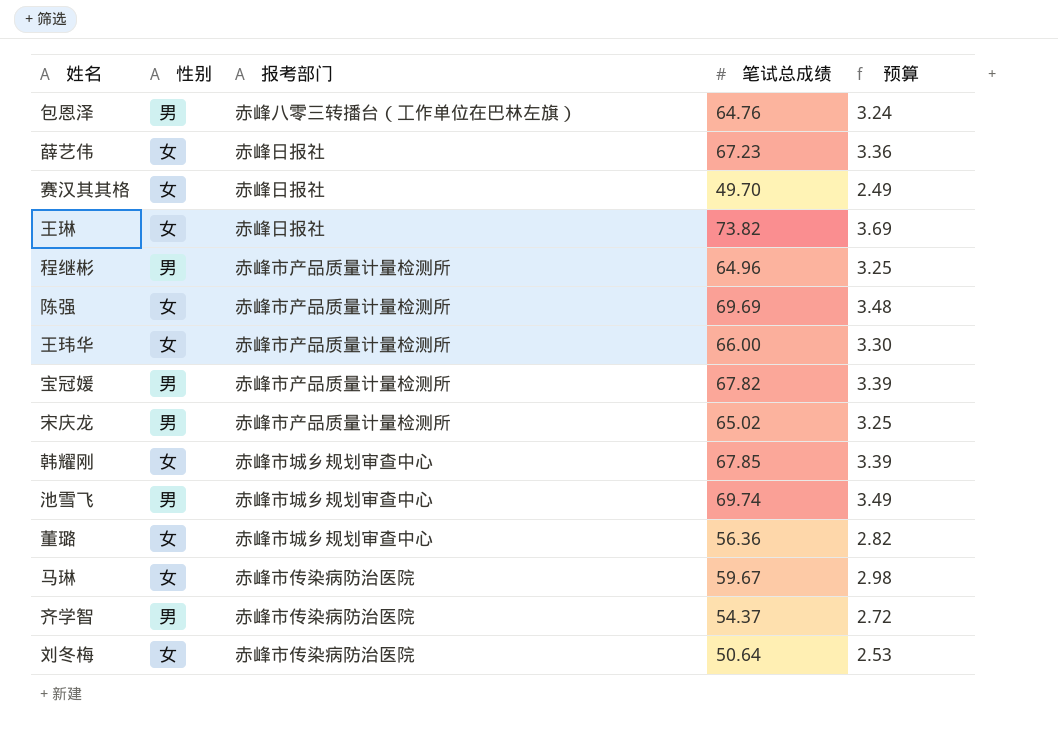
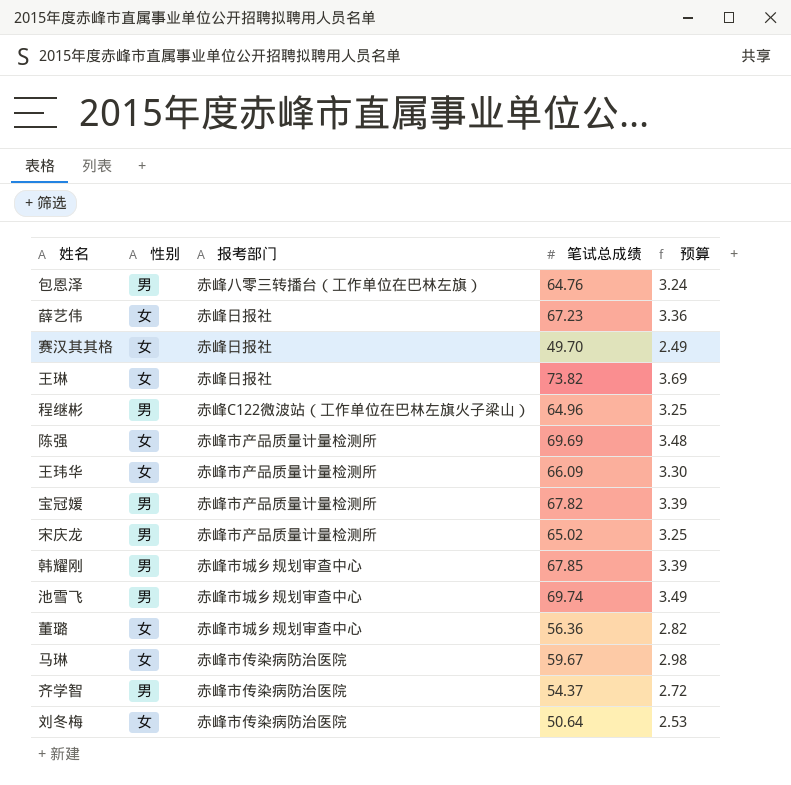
程继彬 | 报考部门: 赤峰市产品质量计量检测所 -> 赤峰C122微波站（工作单位在巴林左旗火子梁山）
王玮华 | 笔试总成绩: 66.00 -> 66.09
韩耀刚 | 性别: 女 -> 男

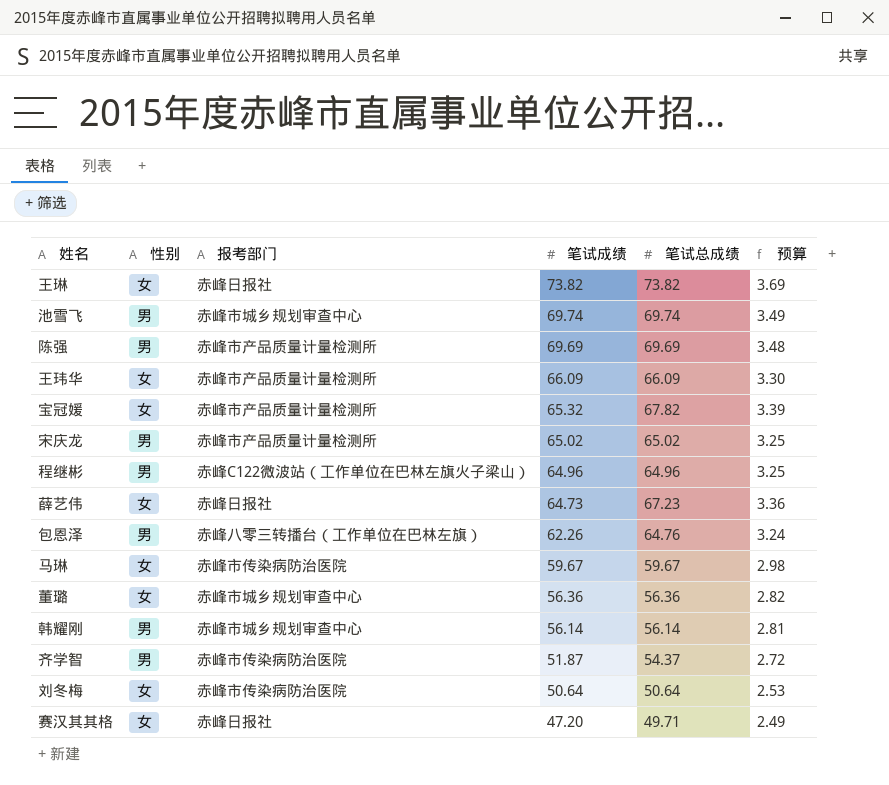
row order: none -> 笔试成绩 descending
column 笔试成绩 | position: none -> 4
陈强 | 性别: 女 -> 男
宝冠媛 | 性别: 男 -> 女
韩耀刚 | 笔试总成绩: 67.85 -> 56.14
韩耀刚 | 预算: 3.39 -> 2.81
赛汉其其格 | 笔试总成绩: 49.70 -> 49.71

